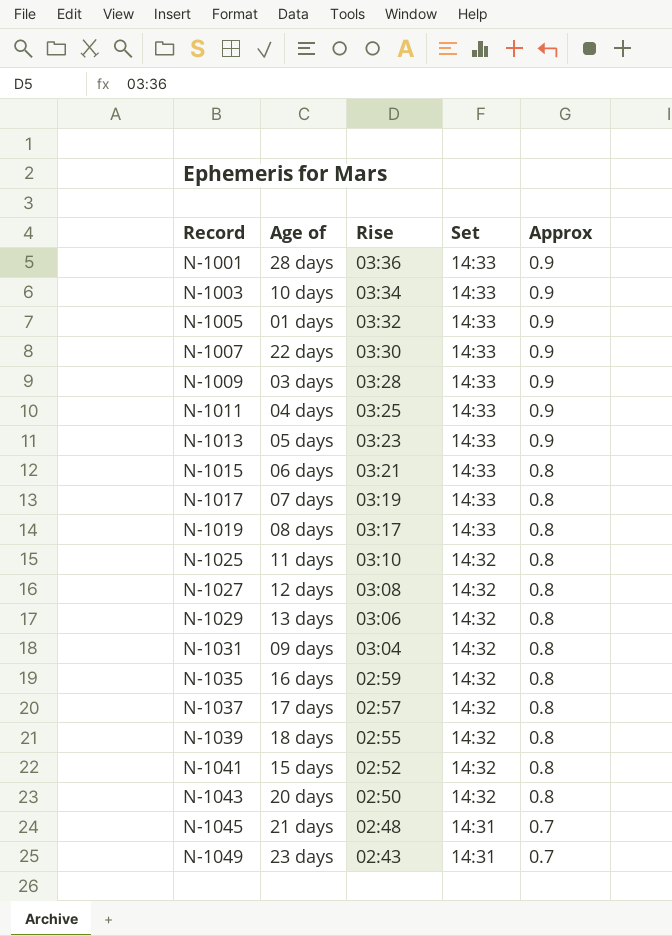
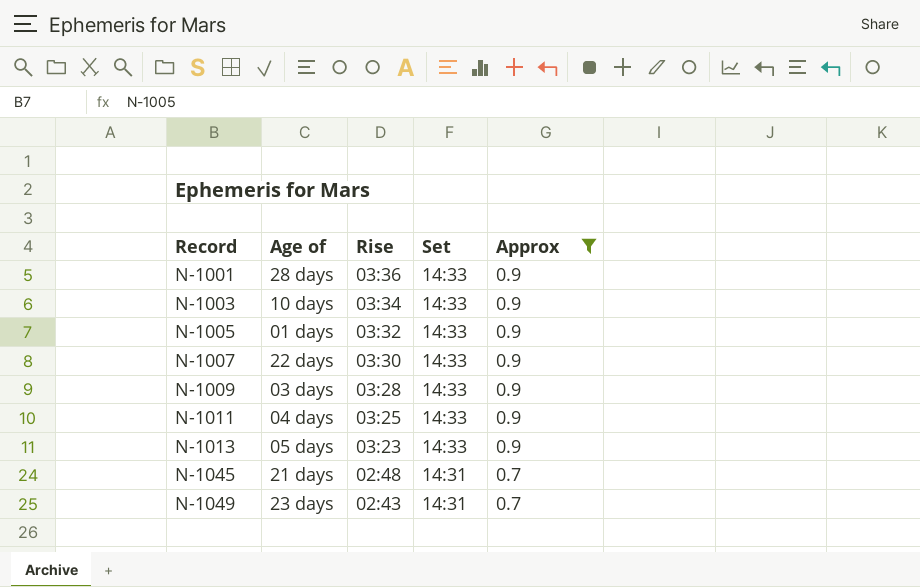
filter: none -> Approx != 0.8

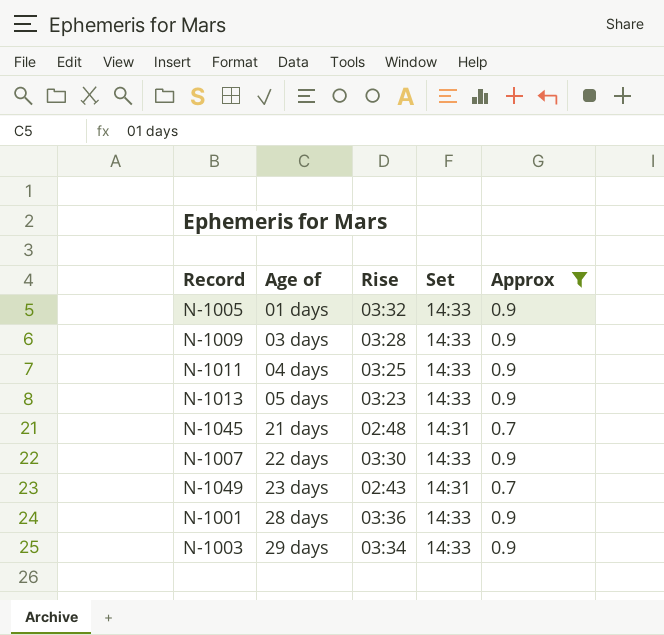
row order: Record ascending -> Age of ascending
N-1003 | Age of: 10 days -> 29 days

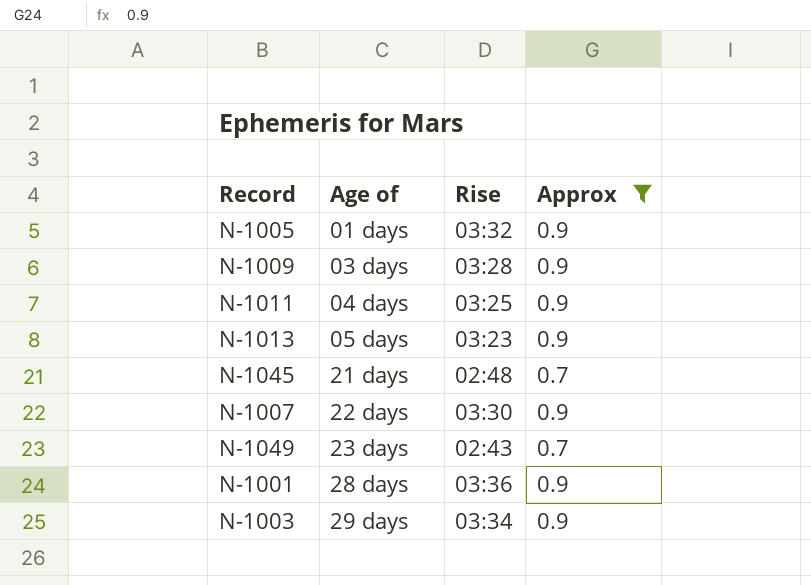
column Set | position: 4 -> none

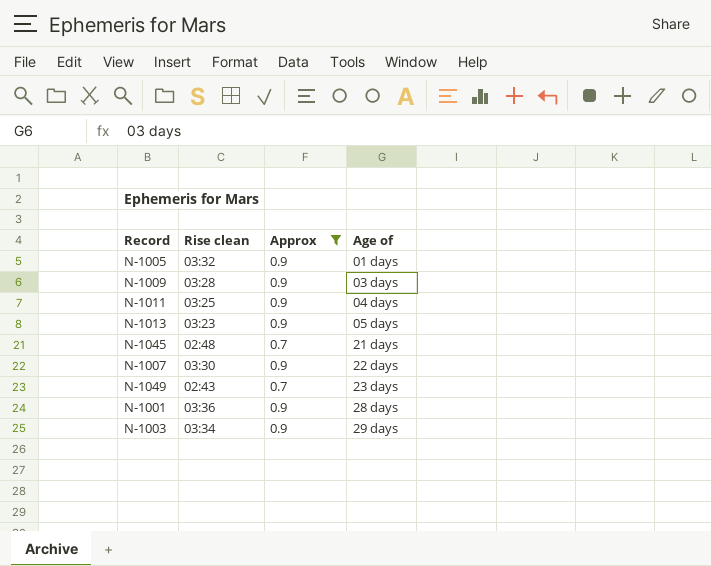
column name: Rise -> Rise clean
column Age of | position: 2 -> 4

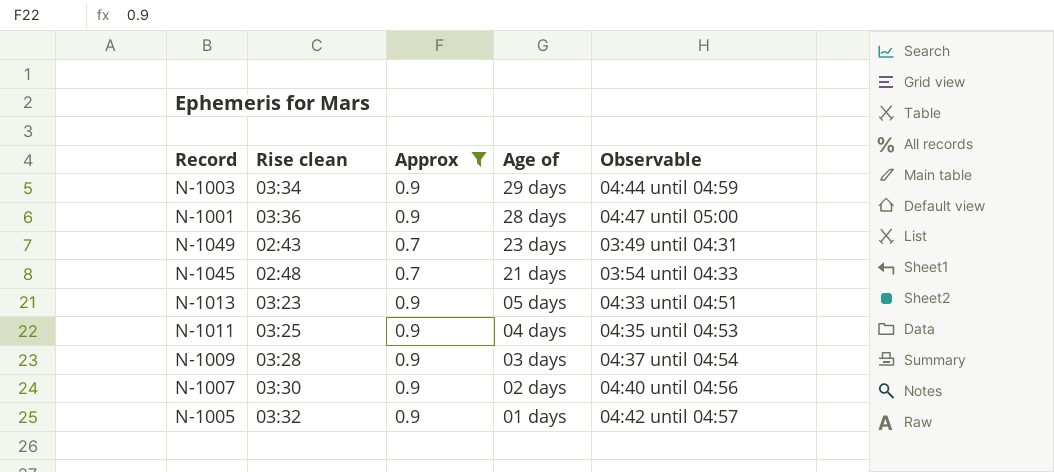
row order: Age of ascending -> Age of descending
column Observable | position: none -> 5
N-1007 | Age of: 22 days -> 02 days

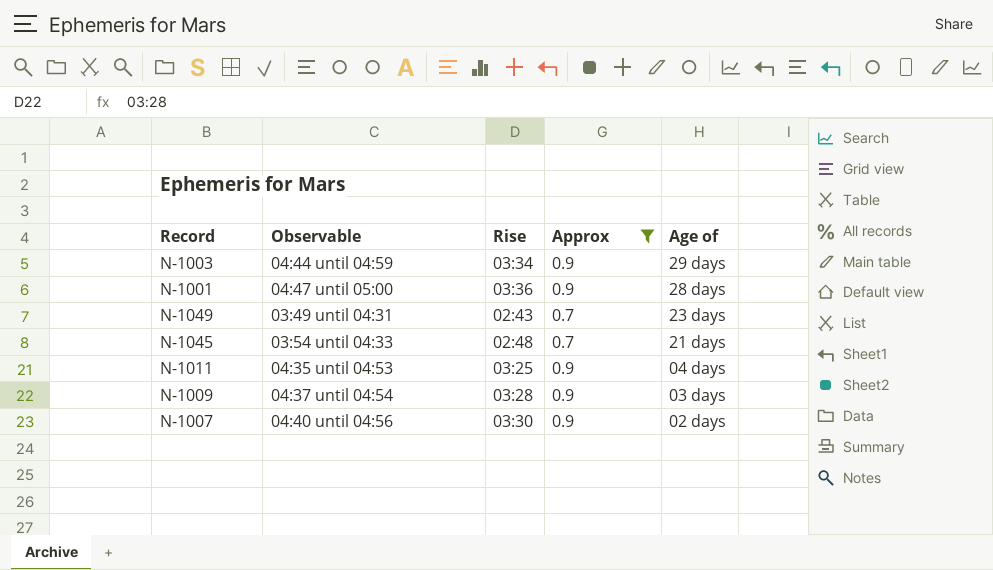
column Observable | position: 5 -> 2
column name: Rise clean -> Rise
row N-1013: 03:23 | 0.9 | 05 days | 04:33 until 04:51 -> none
row N-1005: 03:32 | 0.9 | 01 days | 04:42 until 04:57 -> none

